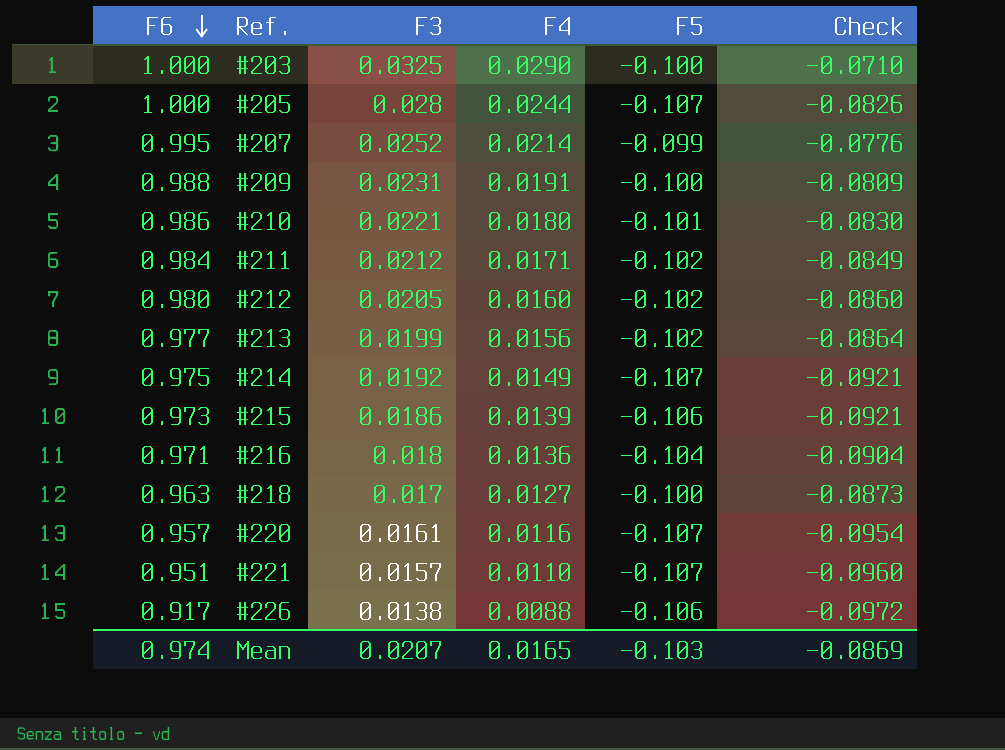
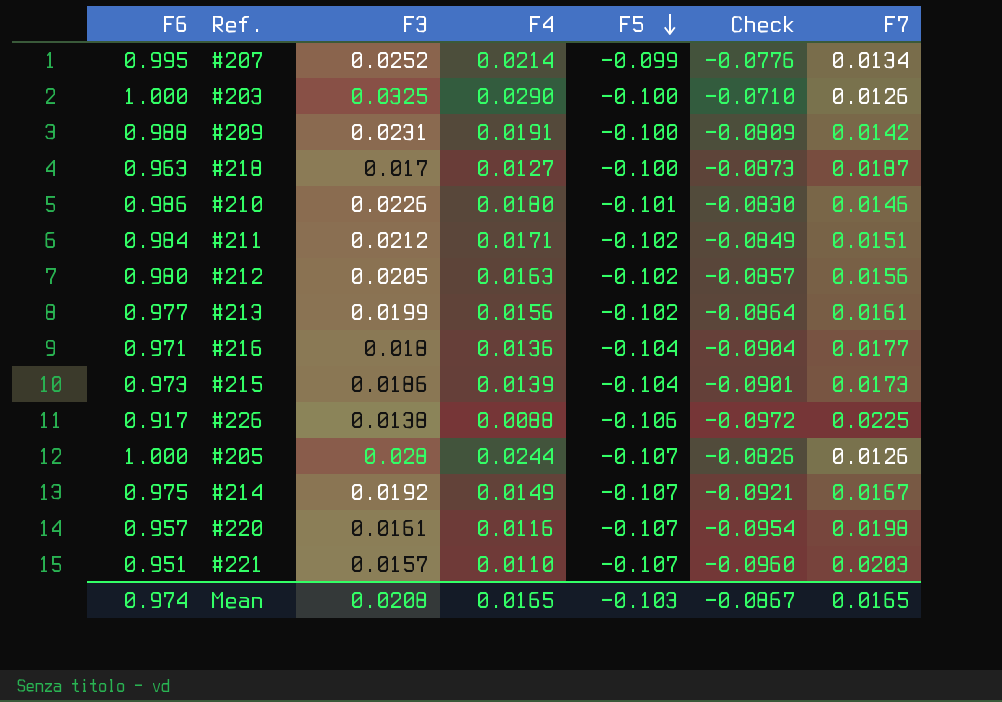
row order: F6 descending -> F5 descending
column F7 | position: none -> 7
#210 | F3: 0.0221 -> 0.0226
#212 | F4: 0.0160 -> 0.0163
#212 | Check: -0.0860 -> -0.0857
#215 | F5: -0.106 -> -0.104
#215 | Check: -0.0921 -> -0.0901
Mean | F3: 0.0207 -> 0.0208
Mean | Check: -0.0869 -> -0.0867

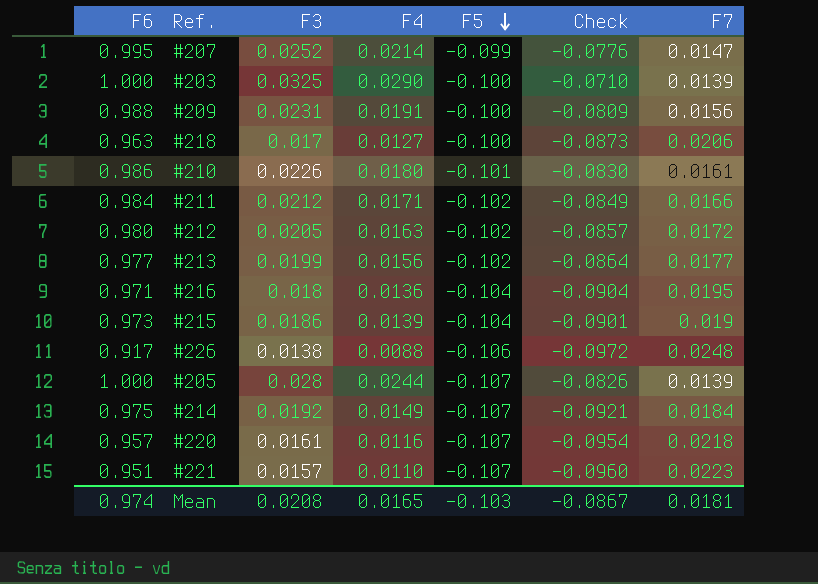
#207 | F7: 0.0134 -> 0.0147
#203 | F7: 0.0126 -> 0.0139
#209 | F7: 0.0142 -> 0.0156
#218 | F7: 0.0187 -> 0.0206
#210 | F7: 0.0146 -> 0.0161
#211 | F7: 0.0151 -> 0.0166
#212 | F7: 0.0156 -> 0.0172
#213 | F7: 0.0161 -> 0.0177
#216 | F7: 0.0177 -> 0.0195
#215 | F7: 0.0173 -> 0.019
#226 | F7: 0.0225 -> 0.0248
#205 | F7: 0.0126 -> 0.0139
#214 | F7: 0.0167 -> 0.0184
#220 | F7: 0.0198 -> 0.0218
#221 | F7: 0.0203 -> 0.0223
Mean | F7: 0.0165 -> 0.0181

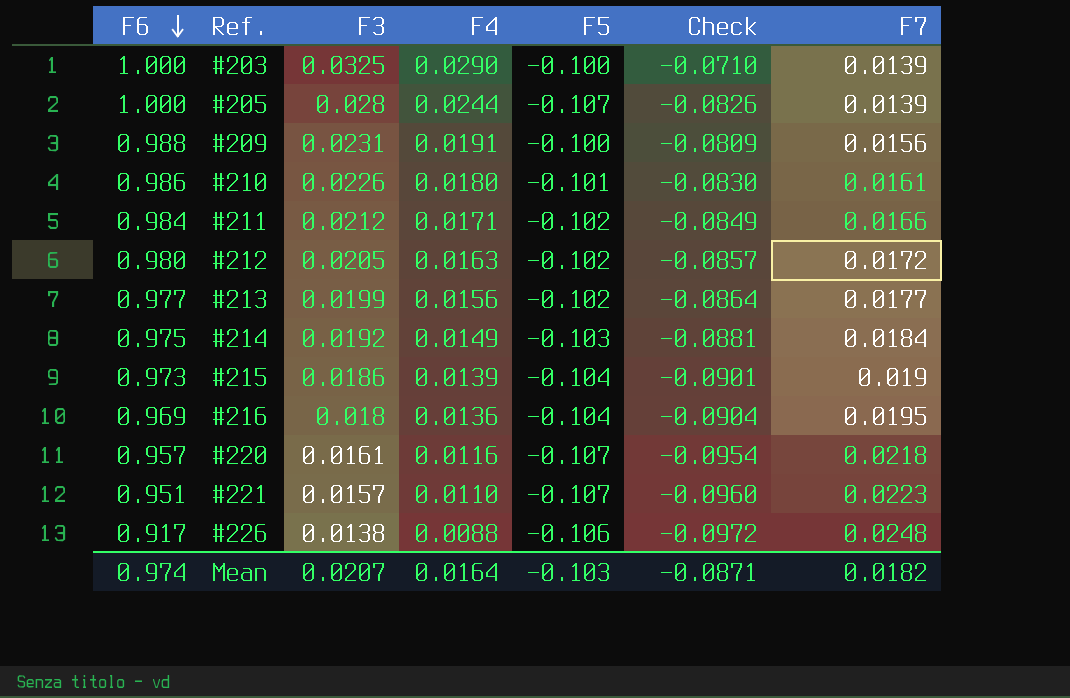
row order: F5 descending -> F6 descending
row #207: 0.995 | 0.0252 | 0.0214 | -0.099 | -0.0776 | 0.0147 -> none
row #218: 0.963 | 0.017 | 0.0127 | -0.100 | -0.0873 | 0.0206 -> none
#214 | F5: -0.107 -> -0.103
#214 | Check: -0.0921 -> -0.0881
#216 | F6: 0.971 -> 0.969
Mean | F3: 0.0208 -> 0.0207
Mean | F4: 0.0165 -> 0.0164
Mean | Check: -0.0867 -> -0.0871
Mean | F7: 0.0181 -> 0.0182

